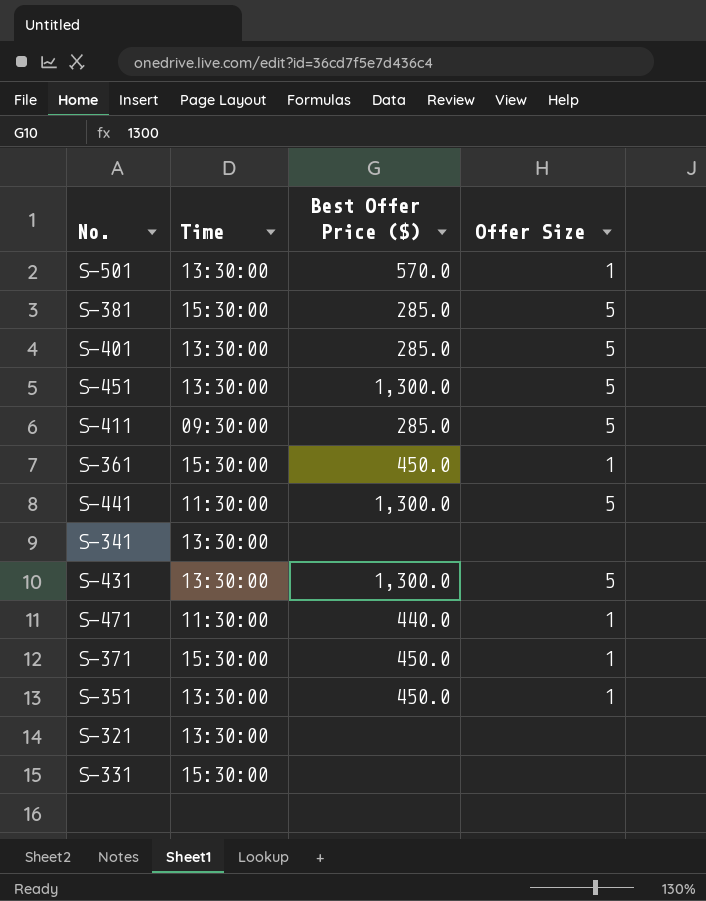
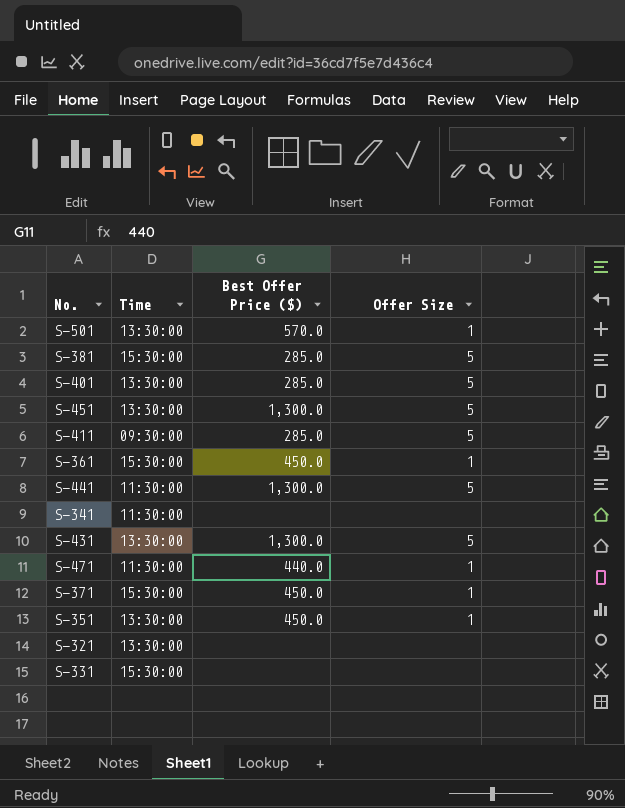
S-341 | Time: 13:30:00 -> 11:30:00

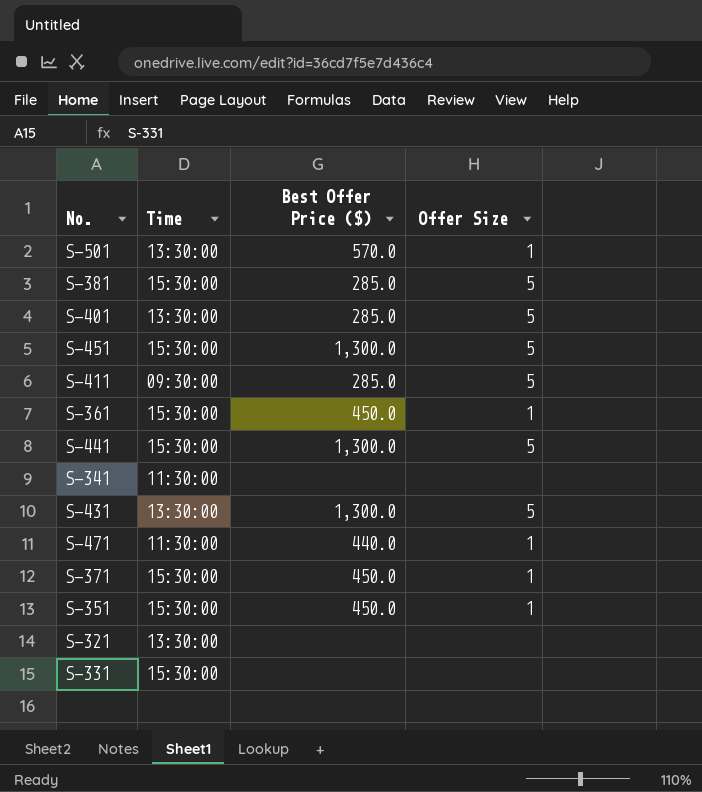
S-451 | Time: 13:30:00 -> 15:30:00
S-441 | Time: 11:30:00 -> 15:30:00
S-351 | Time: 13:30:00 -> 15:30:00

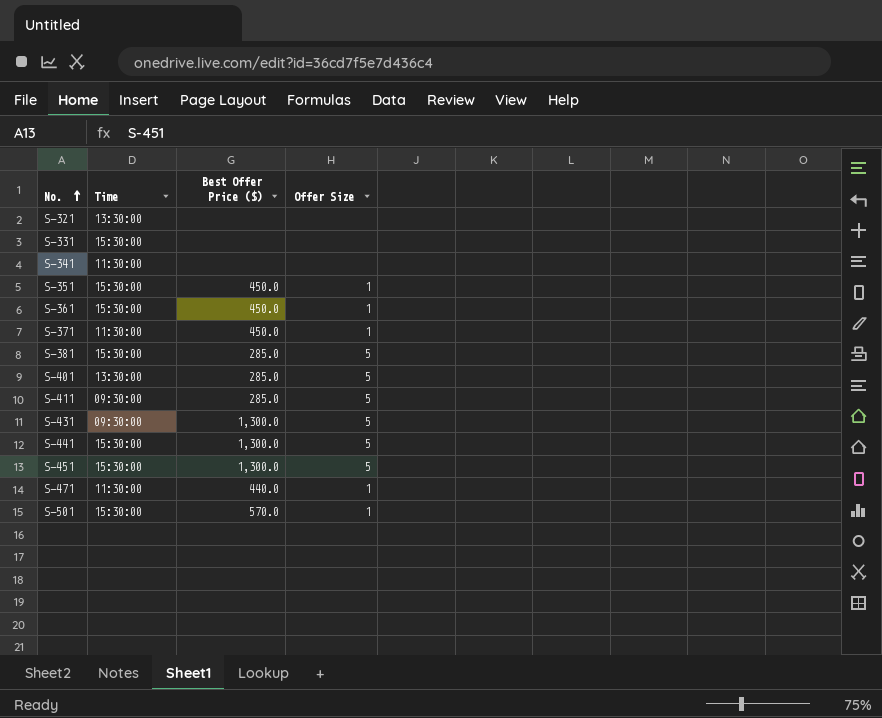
row order: none -> No. ascending
S-371 | Time: 15:30:00 -> 11:30:00
S-431 | Time: 13:30:00 -> 09:30:00
S-501 | Time: 13:30:00 -> 15:30:00

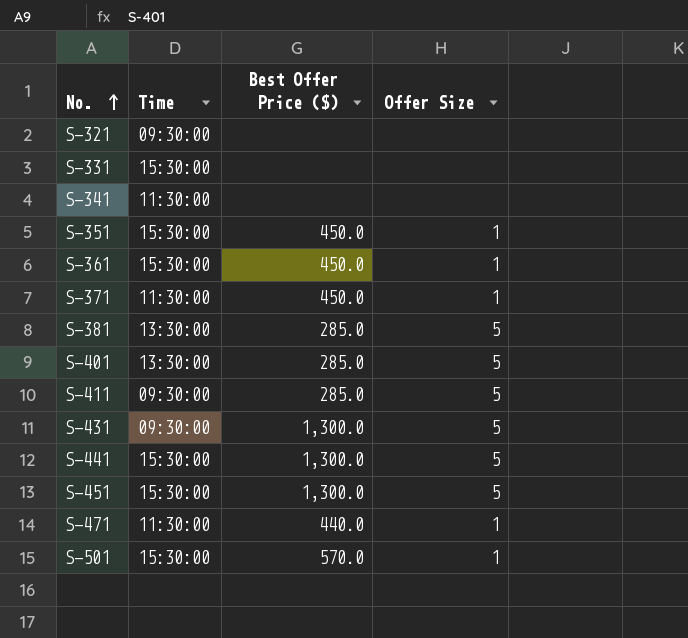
S-321 | Time: 13:30:00 -> 09:30:00
S-381 | Time: 15:30:00 -> 13:30:00

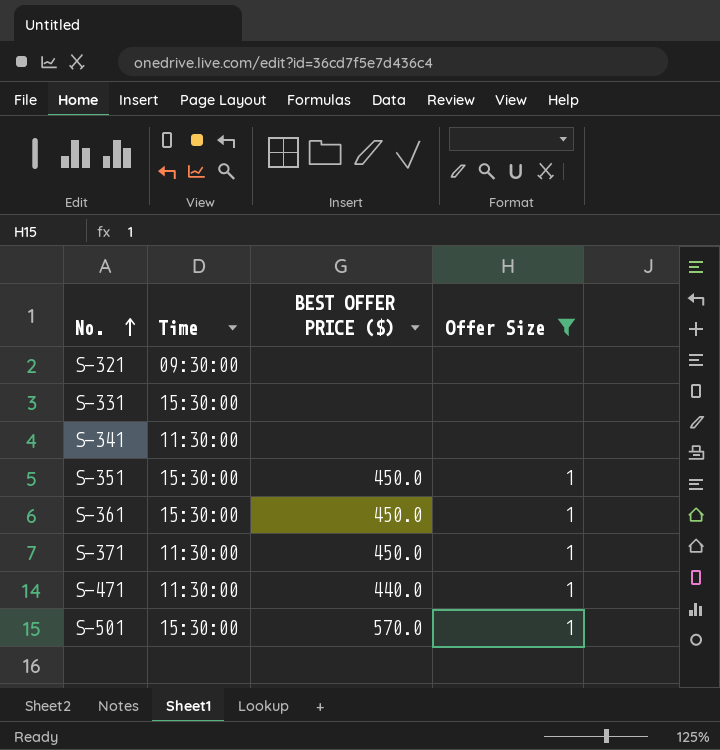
filter: none -> Offer Size != 5
column name: Best Offer Price ($) -> BEST OFFER PRICE ($)

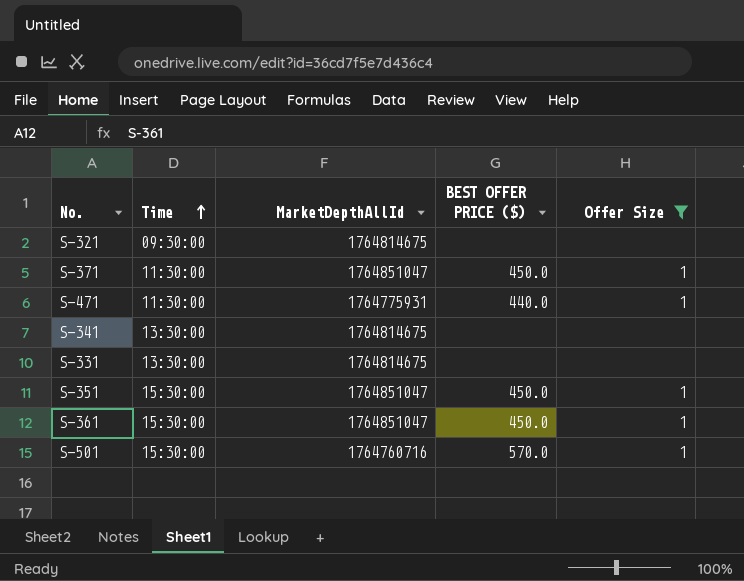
row order: No. ascending -> Time ascending
column MarketDepthAllId | position: none -> 3
S-341 | Time: 11:30:00 -> 13:30:00
S-331 | Time: 15:30:00 -> 13:30:00

